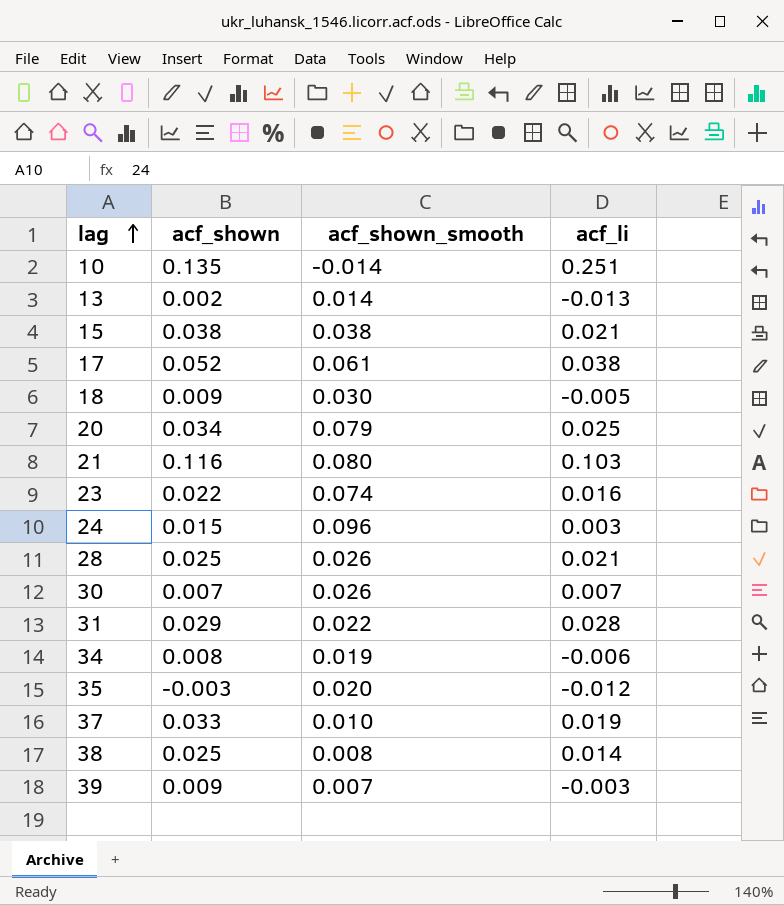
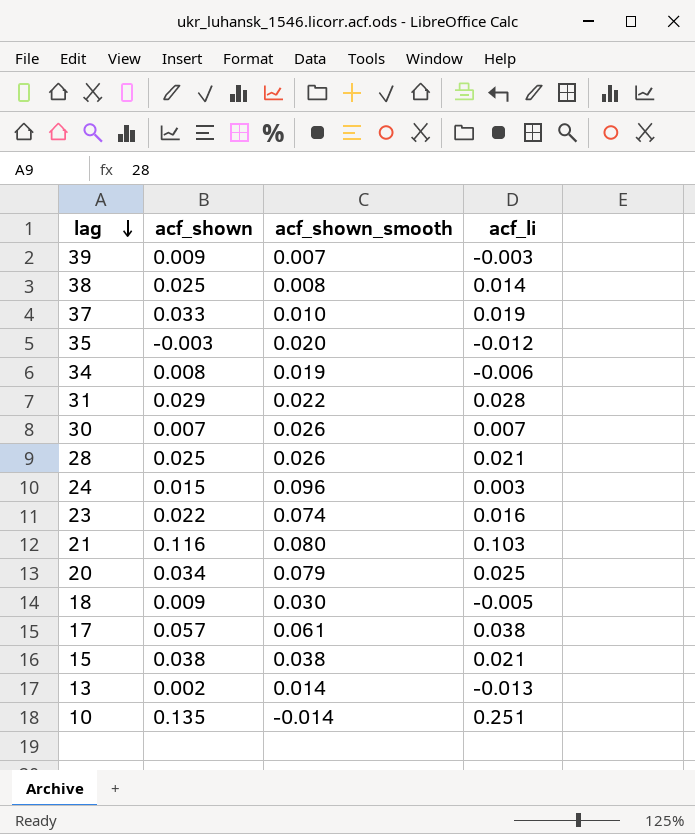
row order: lag ascending -> lag descending
17 | acf_shown: 0.052 -> 0.057

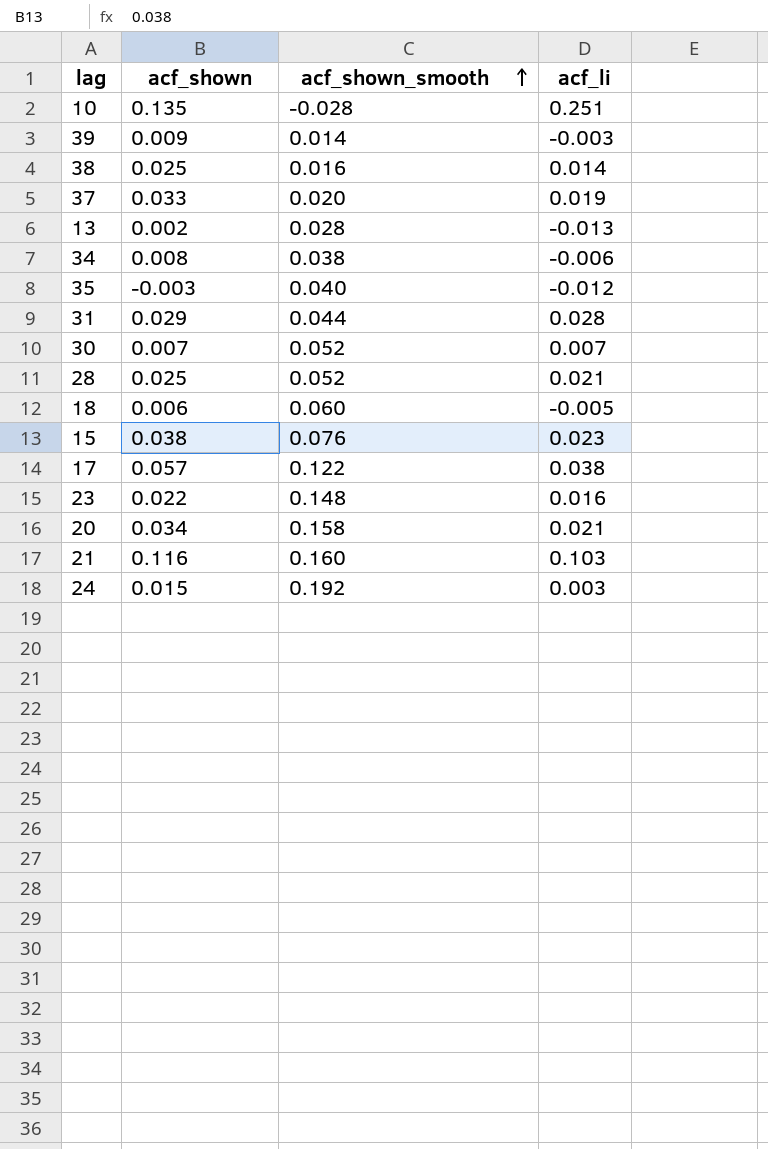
row order: lag descending -> acf_shown_smooth ascending
10 | acf_shown_smooth: -0.014 -> -0.028
39 | acf_shown_smooth: 0.007 -> 0.014
38 | acf_shown_smooth: 0.008 -> 0.016
37 | acf_shown_smooth: 0.010 -> 0.020
13 | acf_shown_smooth: 0.014 -> 0.028
34 | acf_shown_smooth: 0.019 -> 0.038
35 | acf_shown_smooth: 0.020 -> 0.040
31 | acf_shown_smooth: 0.022 -> 0.044
30 | acf_shown_smooth: 0.026 -> 0.052
28 | acf_shown_smooth: 0.026 -> 0.052
18 | acf_shown: 0.009 -> 0.006
18 | acf_shown_smooth: 0.030 -> 0.060
15 | acf_shown_smooth: 0.038 -> 0.076
15 | acf_li: 0.021 -> 0.023
17 | acf_shown_smooth: 0.061 -> 0.122
23 | acf_shown_smooth: 0.074 -> 0.148
20 | acf_shown_smooth: 0.079 -> 0.158
20 | acf_li: 0.025 -> 0.021
21 | acf_shown_smooth: 0.080 -> 0.160
24 | acf_shown_smooth: 0.096 -> 0.192

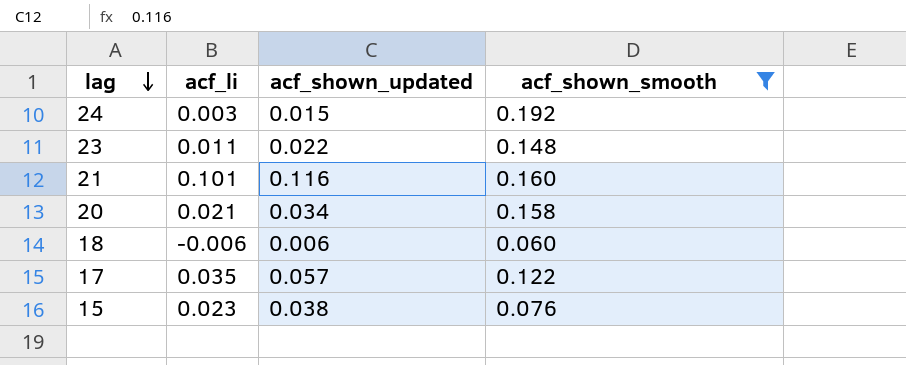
filter: none -> acf_shown_smooth >= 0.060
row order: acf_shown_smooth ascending -> lag descending
column acf_li | position: 4 -> 2
column name: acf_shown -> acf_shown_updated
23 | acf_li: 0.016 -> 0.011
21 | acf_li: 0.103 -> 0.101
18 | acf_li: -0.005 -> -0.006
17 | acf_li: 0.038 -> 0.035

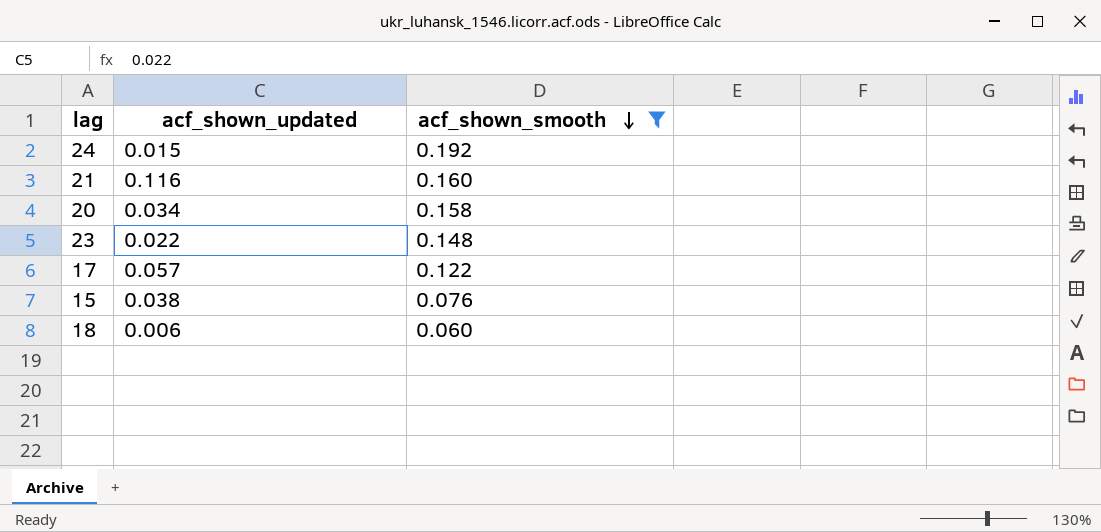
row order: lag descending -> acf_shown_smooth descending
column acf_li | position: 2 -> none

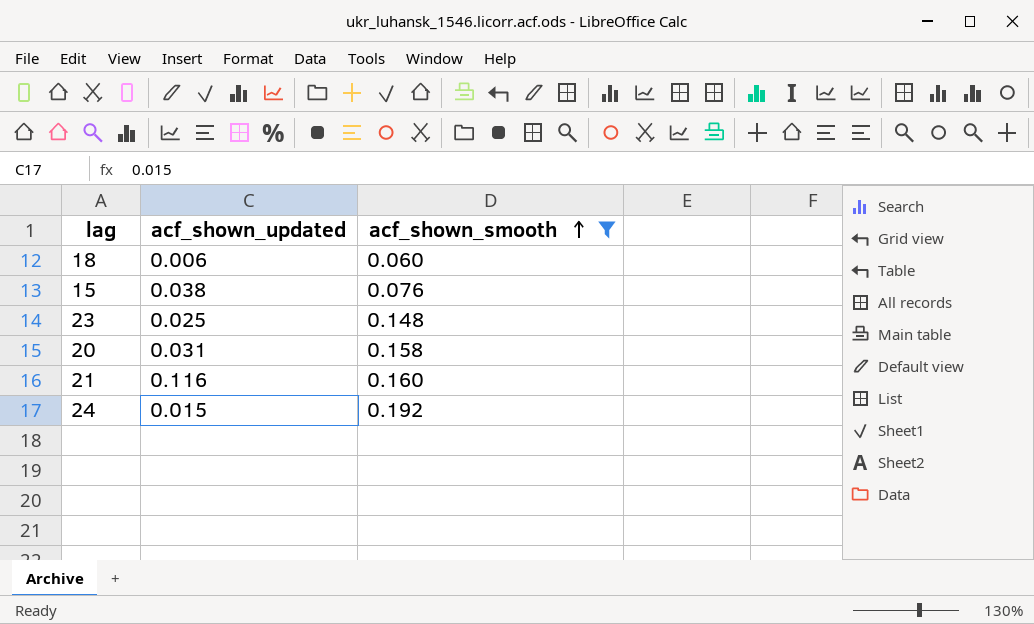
row order: acf_shown_smooth descending -> acf_shown_smooth ascending
row 17: 0.057 | 0.122 -> none
23 | acf_shown_updated: 0.022 -> 0.025
20 | acf_shown_updated: 0.034 -> 0.031

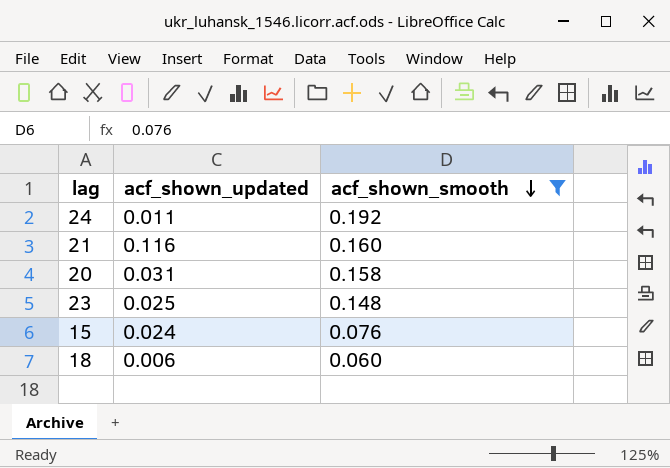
row order: acf_shown_smooth ascending -> acf_shown_smooth descending
24 | acf_shown_updated: 0.015 -> 0.011
15 | acf_shown_updated: 0.038 -> 0.024

